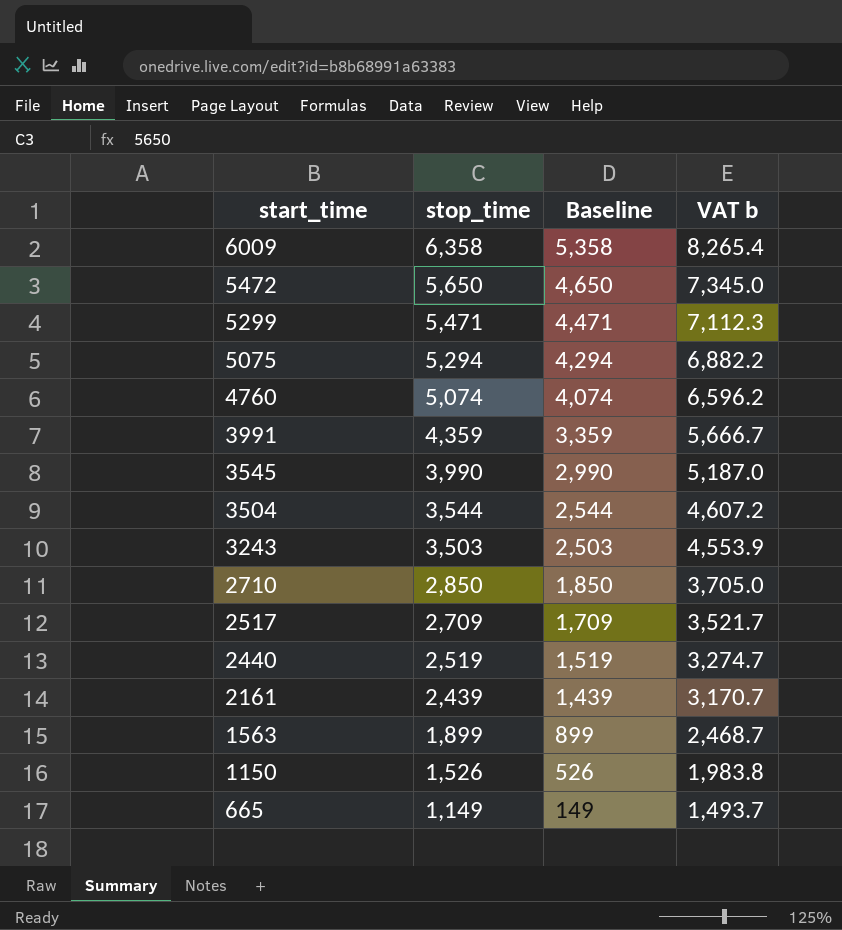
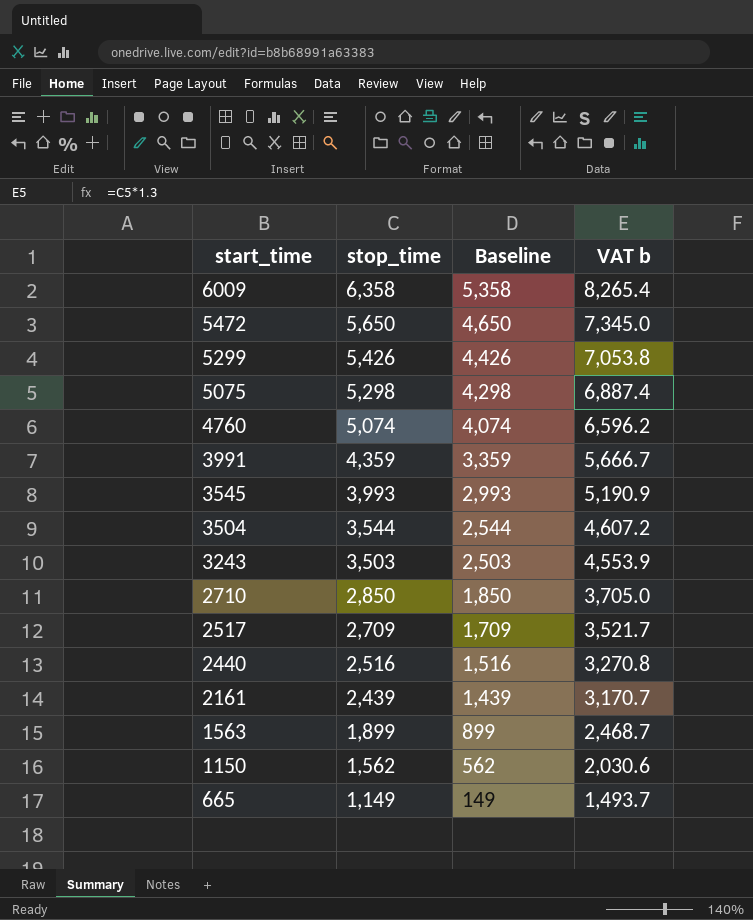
5299 | stop_time: 5,471 -> 5,426
5299 | Baseline: 4,471 -> 4,426
5299 | VAT b: 7,112.3 -> 7,053.8
5075 | stop_time: 5,294 -> 5,298
5075 | Baseline: 4,294 -> 4,298
5075 | VAT b: 6,882.2 -> 6,887.4
3545 | stop_time: 3,990 -> 3,993
3545 | Baseline: 2,990 -> 2,993
3545 | VAT b: 5,187.0 -> 5,190.9
2440 | stop_time: 2,519 -> 2,516
2440 | Baseline: 1,519 -> 1,516
2440 | VAT b: 3,274.7 -> 3,270.8
1150 | stop_time: 1,526 -> 1,562
1150 | Baseline: 526 -> 562
1150 | VAT b: 1,983.8 -> 2,030.6

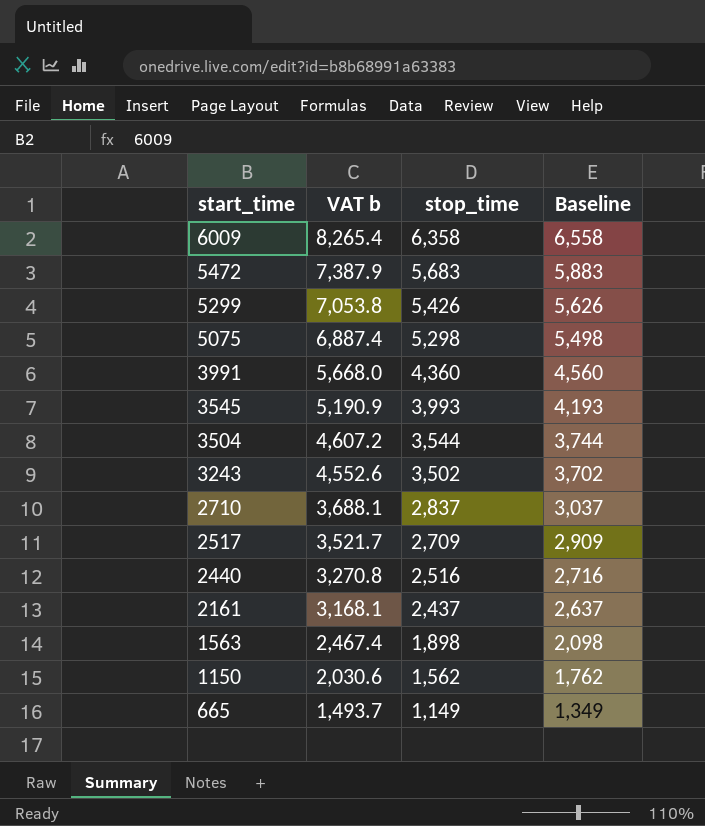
column VAT b | position: 4 -> 2
column Baseline | formula: [stop_time] - 1000 -> [stop_time] + 200
row 4760: 5,074 | 4,074 | 6,596.2 -> none
5472 | VAT b: 7,345.0 -> 7,387.9
5472 | stop_time: 5,650 -> 5,683
3991 | VAT b: 5,666.7 -> 5,668.0
3991 | stop_time: 4,359 -> 4,360
3243 | VAT b: 4,553.9 -> 4,552.6
3243 | stop_time: 3,503 -> 3,502
2710 | VAT b: 3,705.0 -> 3,688.1
2710 | stop_time: 2,850 -> 2,837
2161 | VAT b: 3,170.7 -> 3,168.1
2161 | stop_time: 2,439 -> 2,437
1563 | VAT b: 2,468.7 -> 2,467.4
1563 | stop_time: 1,899 -> 1,898

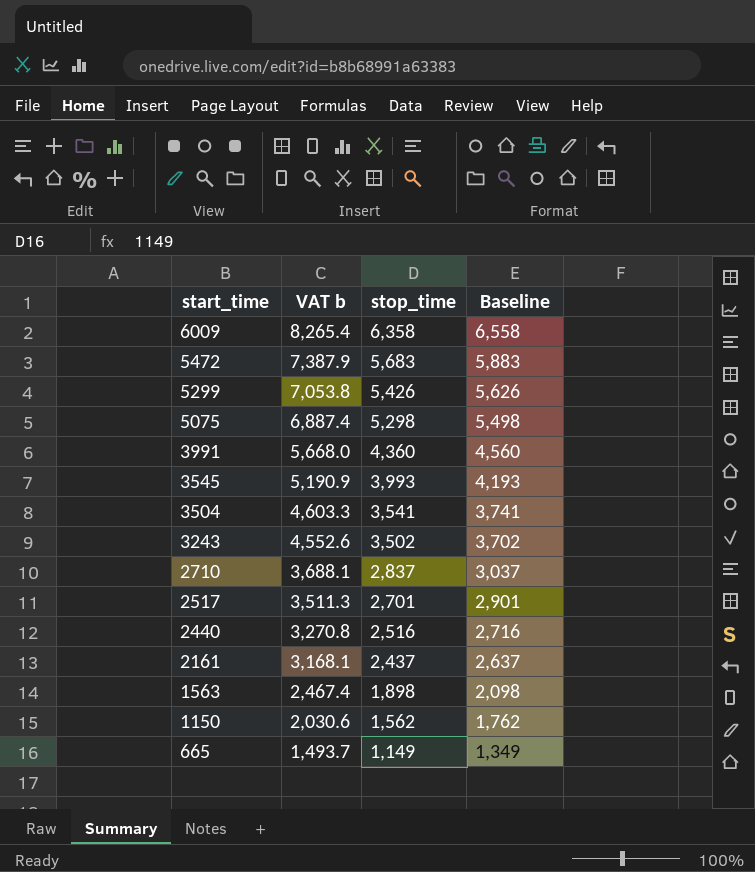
3504 | VAT b: 4,607.2 -> 4,603.3
3504 | stop_time: 3,544 -> 3,541
3504 | Baseline: 3,744 -> 3,741
2517 | VAT b: 3,521.7 -> 3,511.3
2517 | stop_time: 2,709 -> 2,701
2517 | Baseline: 2,909 -> 2,901

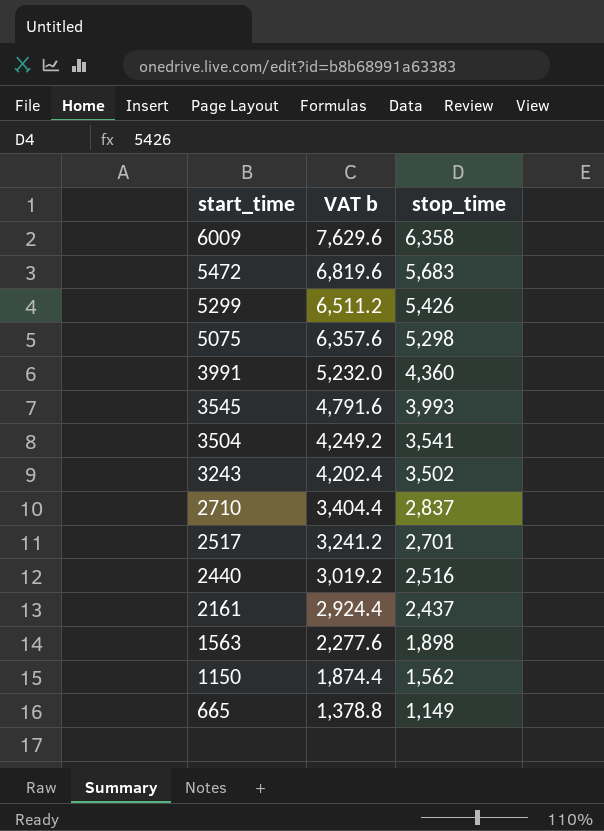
column Baseline | formula: [stop_time] + 200 -> none
column VAT b | formula: [stop_time] * 1.3 -> [stop_time] * 1.2

